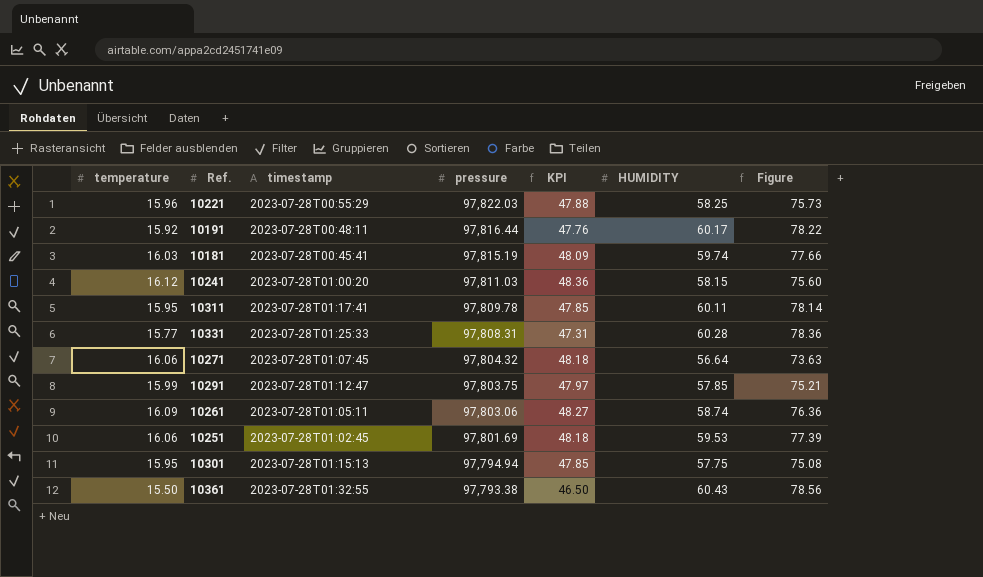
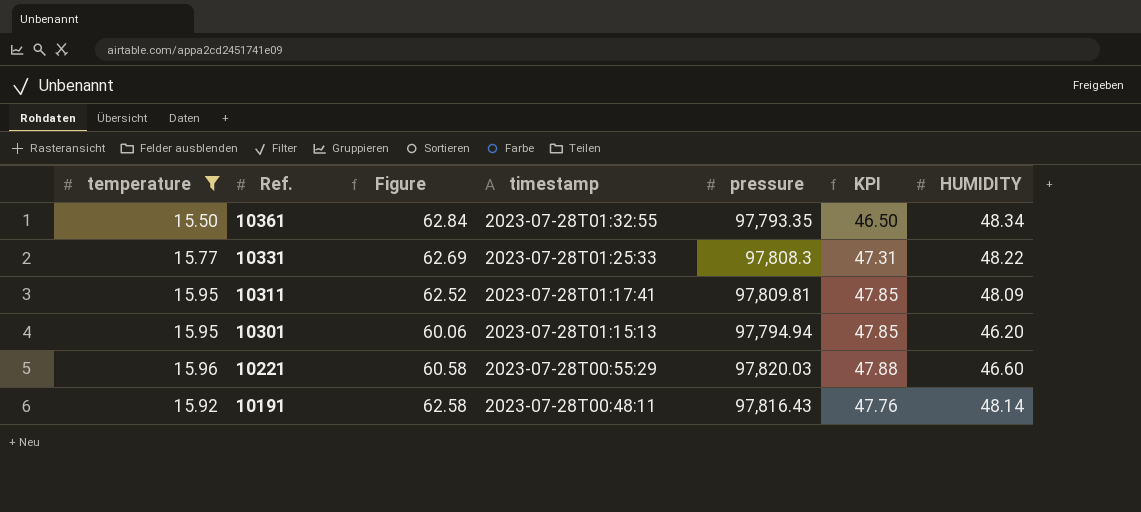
filter: none -> temperature <= 15.96
row order: pressure descending -> Ref. descending
column Figure | position: 7 -> 3
10361 | Figure: 78.56 -> 62.84
10361 | pressure: 97,793.38 -> 97,793.35
10361 | HUMIDITY: 60.43 -> 48.34
10331 | Figure: 78.36 -> 62.69
10331 | pressure: 97,808.31 -> 97,808.3
10331 | HUMIDITY: 60.28 -> 48.22
10311 | Figure: 78.14 -> 62.52
10311 | pressure: 97,809.78 -> 97,809.81
10311 | HUMIDITY: 60.11 -> 48.09
10301 | Figure: 75.08 -> 60.06
10301 | HUMIDITY: 57.75 -> 46.20
10221 | Figure: 75.73 -> 60.58
10221 | pressure: 97,822.03 -> 97,820.03
10221 | HUMIDITY: 58.25 -> 46.60
10191 | Figure: 78.22 -> 62.58
10191 | pressure: 97,816.44 -> 97,816.43
10191 | HUMIDITY: 60.17 -> 48.14

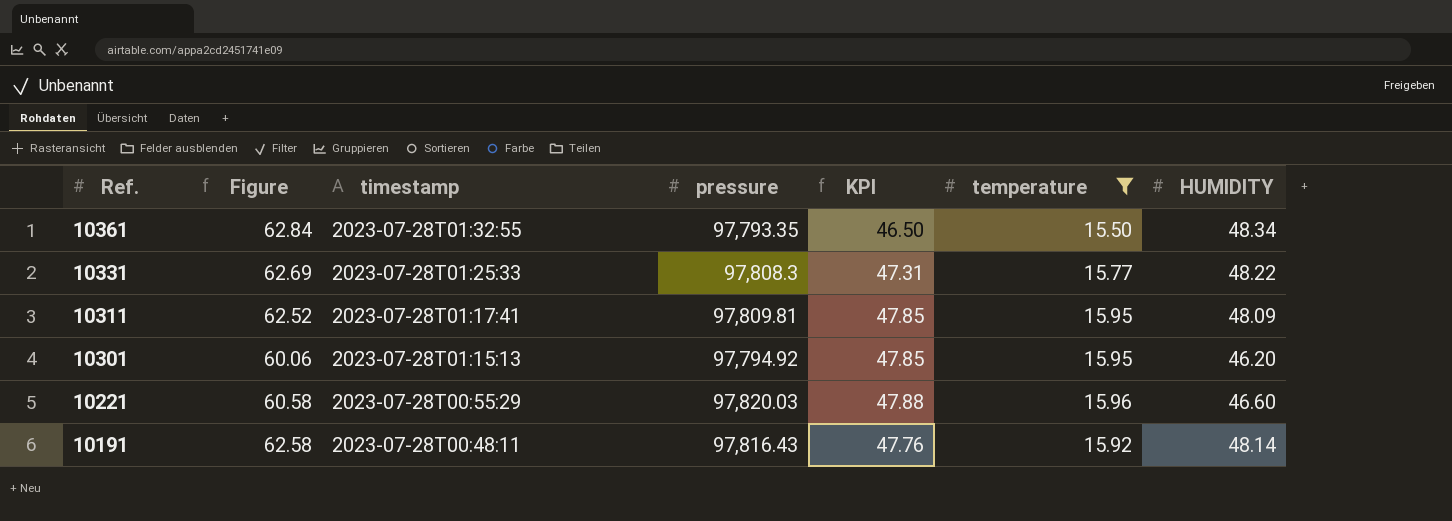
column temperature | position: 1 -> 6
10301 | pressure: 97,794.94 -> 97,794.92

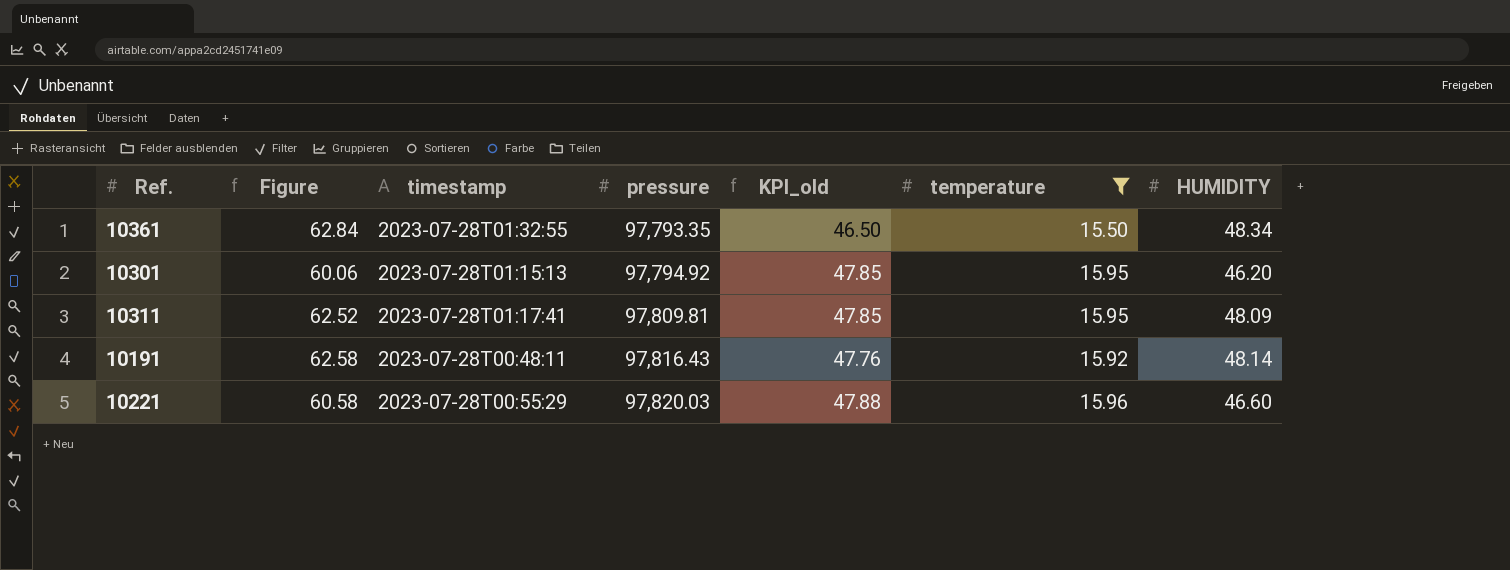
row order: Ref. descending -> pressure ascending
column name: KPI -> KPI_old
row 10331: 62.69 | 2023-07-28T01:25:33 | 97,808.3 | 47.31 | 15.77 | 48.22 -> none

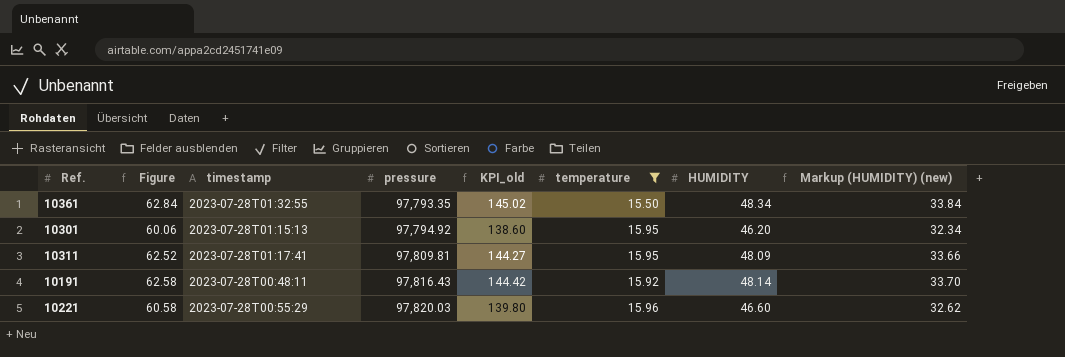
column KPI_old | formula: [temperature] * 3 -> [HUMIDITY] * 3
column Markup (HUMIDITY) (new) | formula: none -> [HUMIDITY] * 0.7

